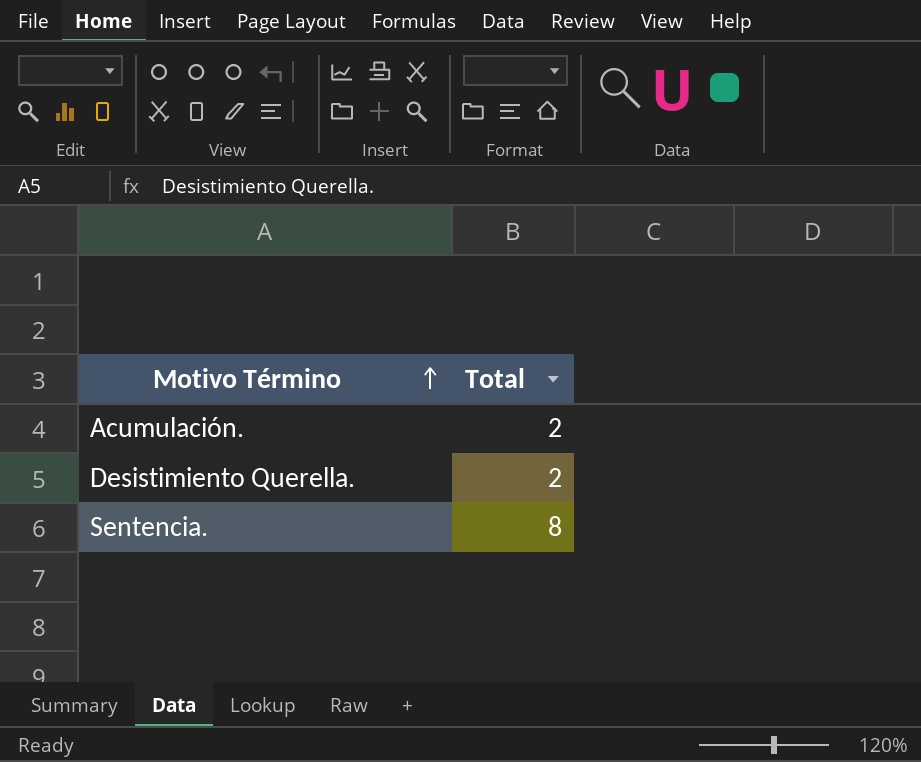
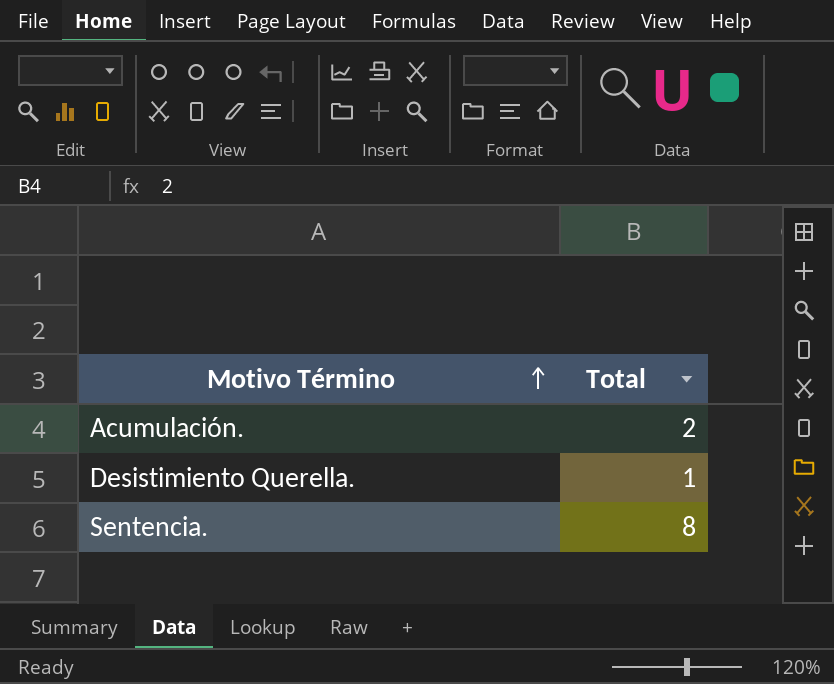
Desistimiento Querella. | Total: 2 -> 1

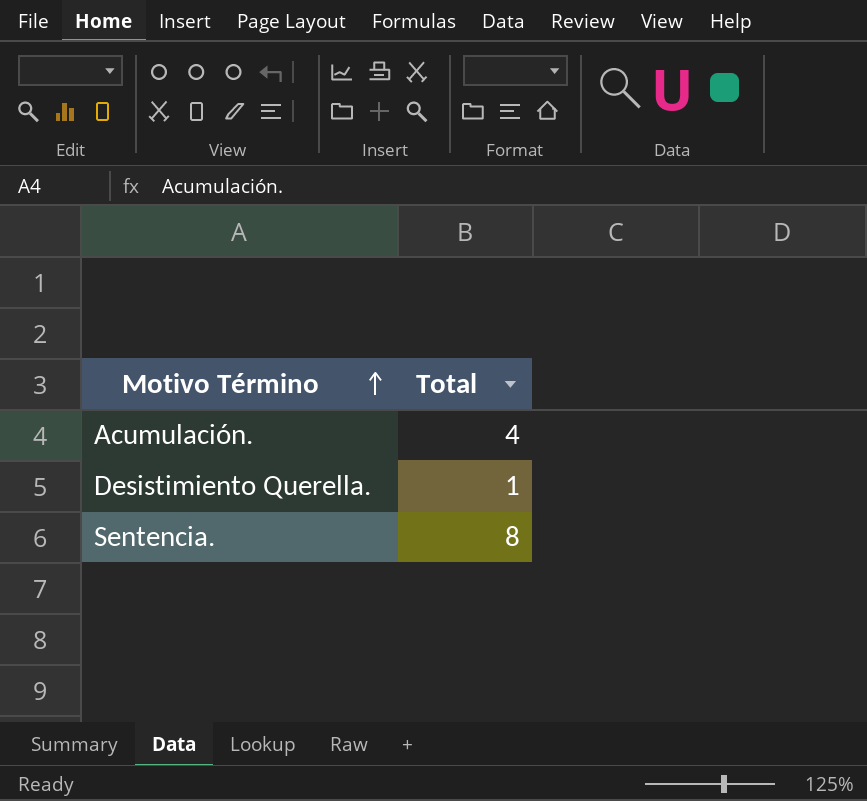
Acumulación. | Total: 2 -> 4

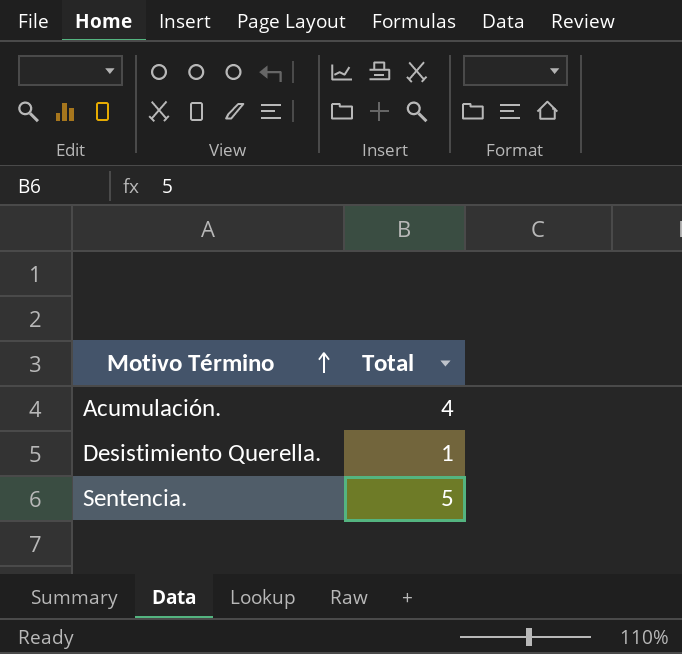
Sentencia. | Total: 8 -> 5

